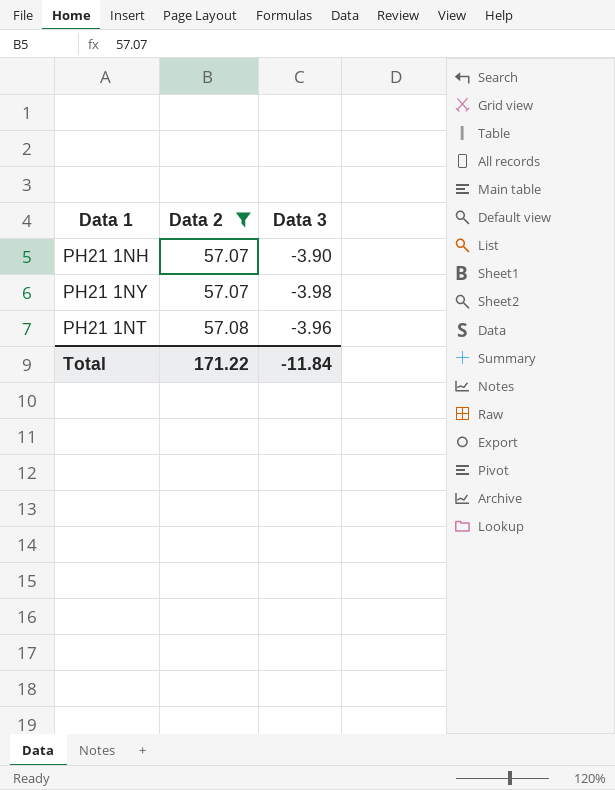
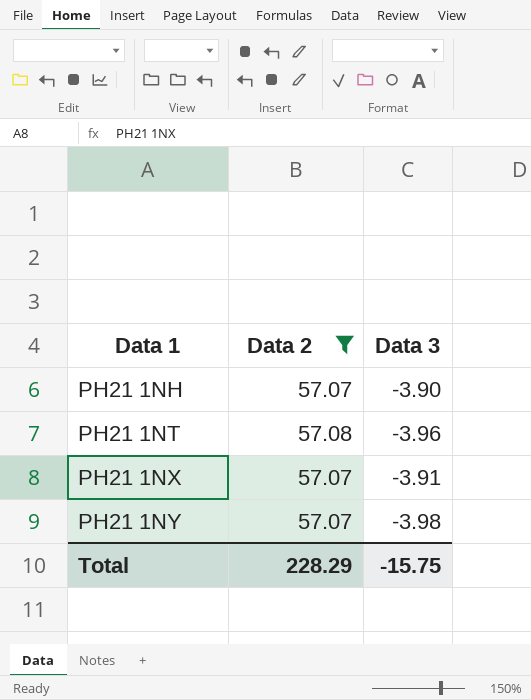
row order: Data 2 ascending -> Data 1 ascending
row PH21 1NX: none -> 57.07 | -3.91
Total | Data 2: 171.22 -> 228.29
Total | Data 3: -11.84 -> -15.75

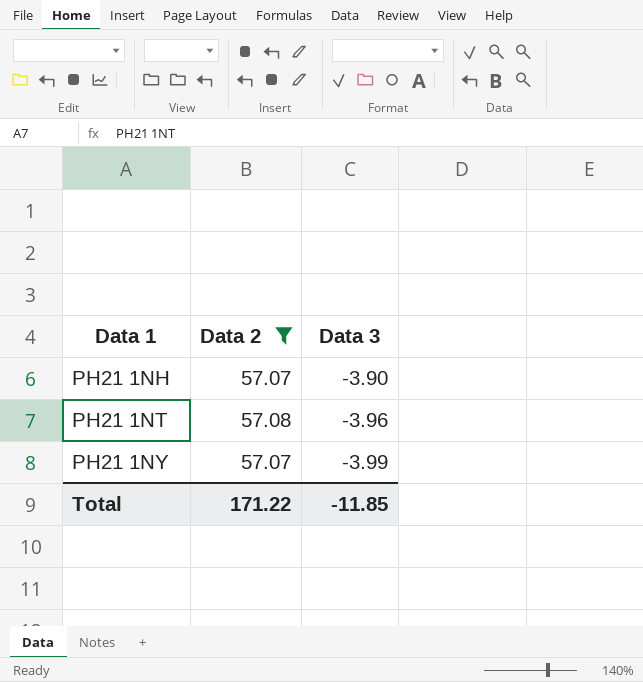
row PH21 1NX: 57.07 | -3.91 -> none
PH21 1NY | Data 3: -3.98 -> -3.99
Total | Data 2: 228.29 -> 171.22
Total | Data 3: -15.75 -> -11.85

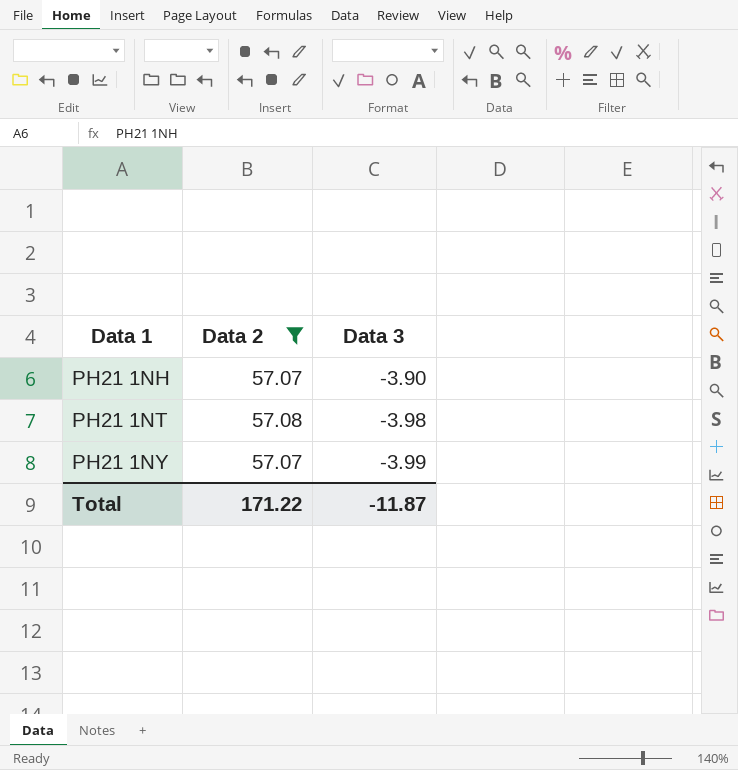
PH21 1NT | Data 3: -3.96 -> -3.98
Total | Data 3: -11.85 -> -11.87

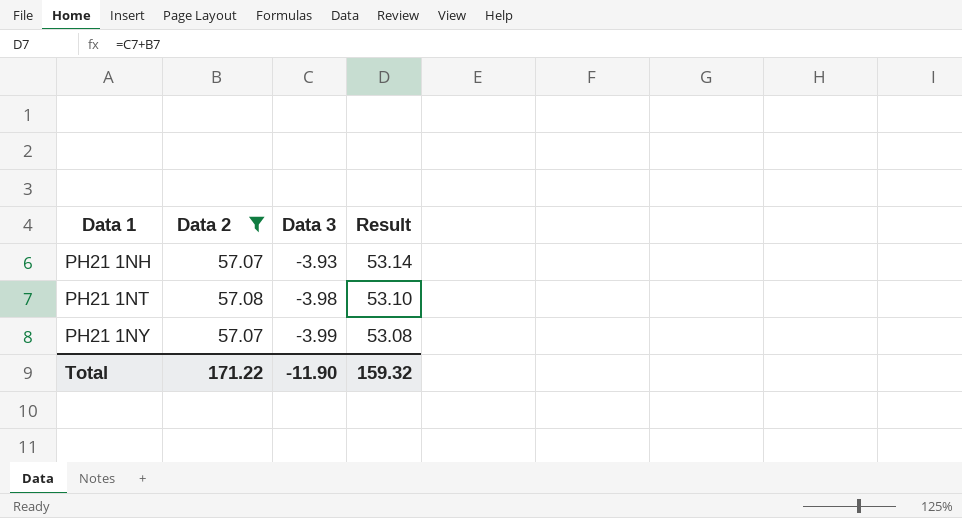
column Result | formula: none -> [Data 2] + [Data 3]
PH21 1NH | Data 3: -3.90 -> -3.93
Total | Data 3: -11.87 -> -11.90

